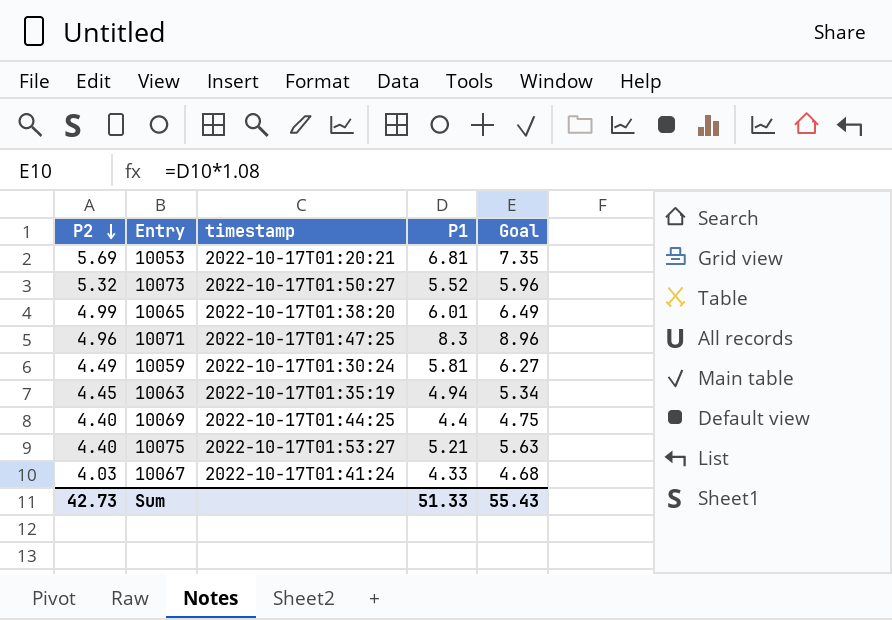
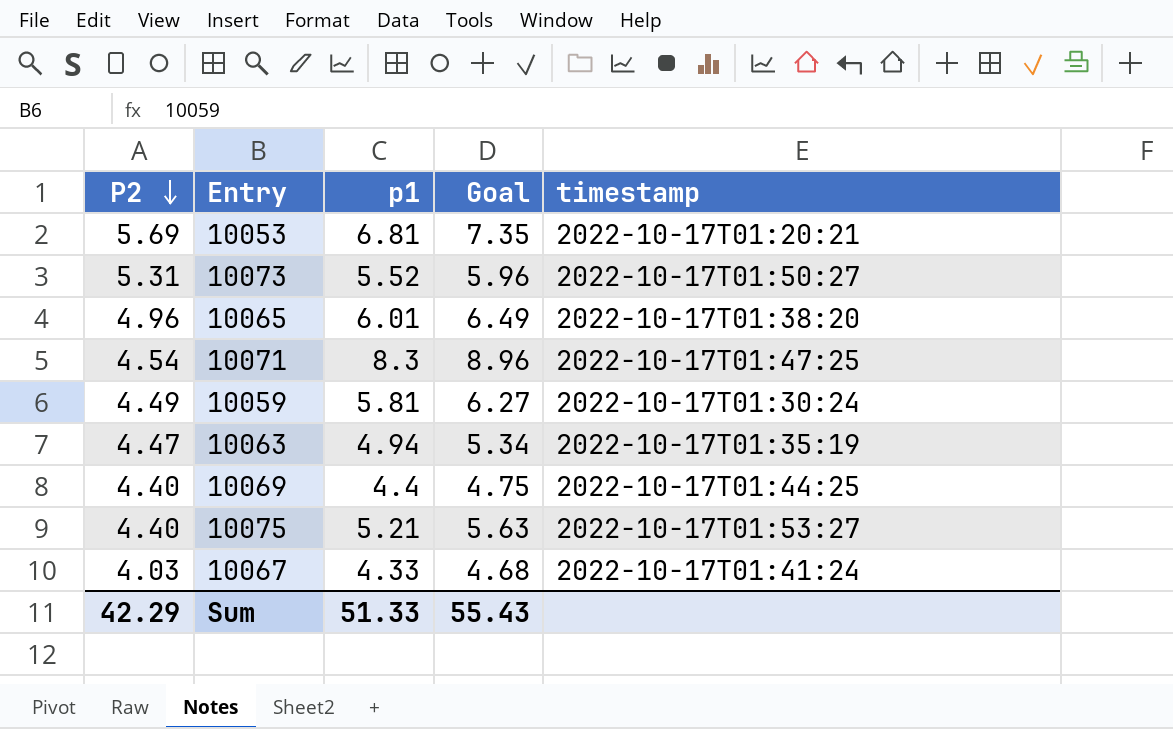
column name: P1 -> p1
column timestamp | position: 3 -> 5
10073 | P2: 5.32 -> 5.31
10065 | P2: 4.99 -> 4.96
10071 | P2: 4.96 -> 4.54
10063 | P2: 4.45 -> 4.47
Sum | P2: 42.73 -> 42.29

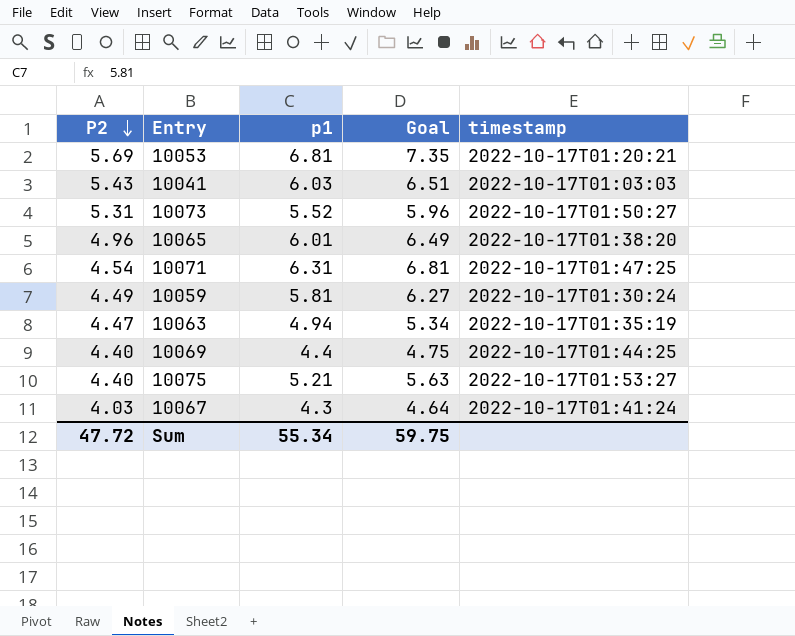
row 10041: none -> 5.43 | 6.03 | 6.51 | 2022-10-17T01:03:03
10071 | p1: 8.3 -> 6.31
10071 | Goal: 8.96 -> 6.81
10067 | p1: 4.33 -> 4.3
10067 | Goal: 4.68 -> 4.64
Sum | P2: 42.29 -> 47.72
Sum | p1: 51.33 -> 55.34
Sum | Goal: 55.43 -> 59.75

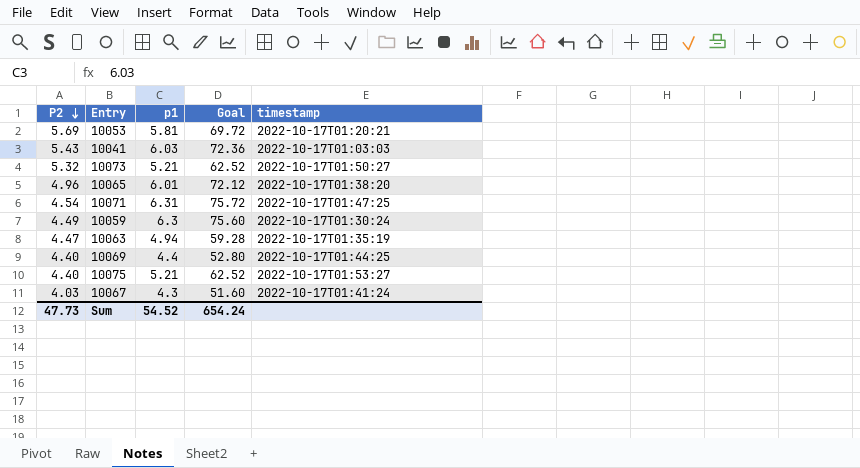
column Goal | formula: [p1] * 1.08 -> [p1] * 12
10053 | p1: 6.81 -> 5.81
10073 | P2: 5.31 -> 5.32
10073 | p1: 5.52 -> 5.21
10059 | p1: 5.81 -> 6.3
Sum | P2: 47.72 -> 47.73
Sum | p1: 55.34 -> 54.52
Sum | Goal: 59.75 -> 654.24

